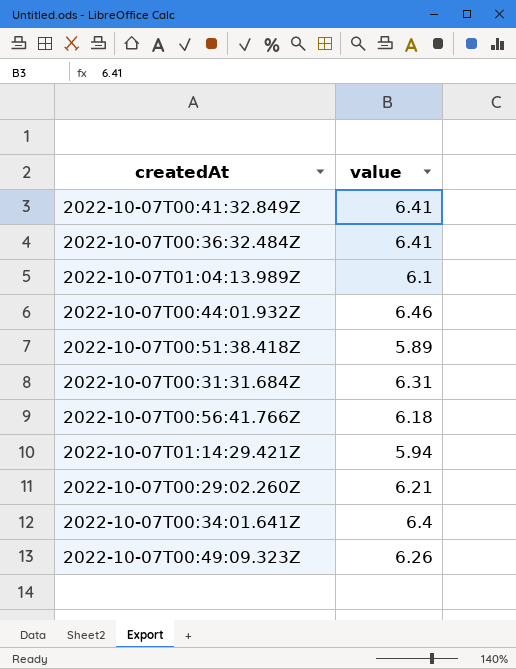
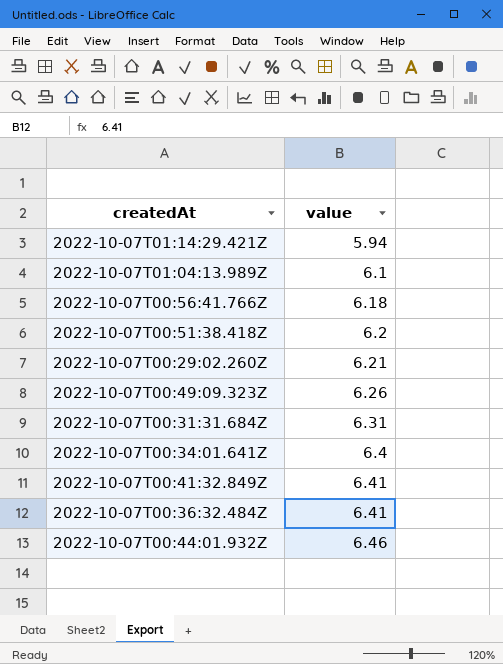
row order: none -> value ascending
2022-10-07T00:51:38.418Z | value: 5.89 -> 6.2

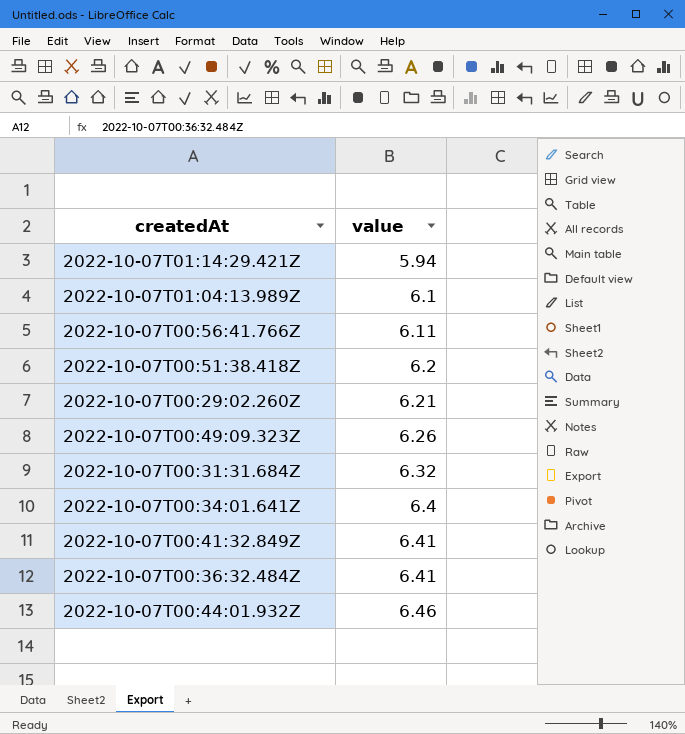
2022-10-07T00:56:41.766Z | value: 6.18 -> 6.11
2022-10-07T00:31:31.684Z | value: 6.31 -> 6.32

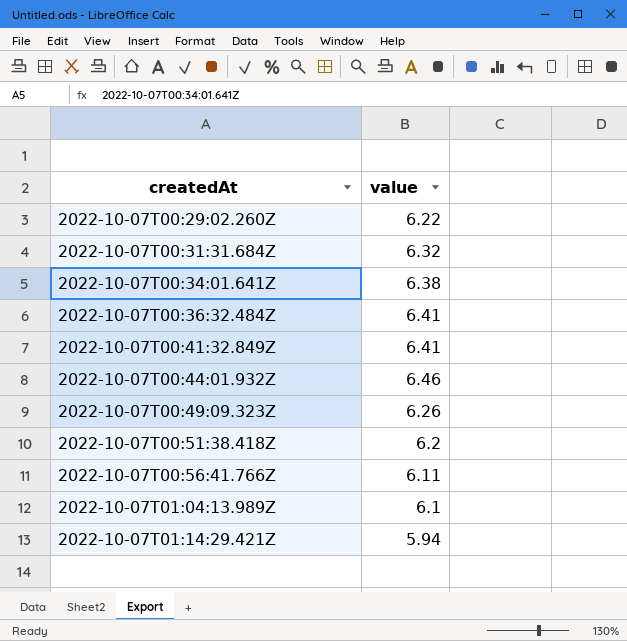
row order: value ascending -> createdAt ascending
2022-10-07T00:29:02.260Z | value: 6.21 -> 6.22
2022-10-07T00:34:01.641Z | value: 6.4 -> 6.38

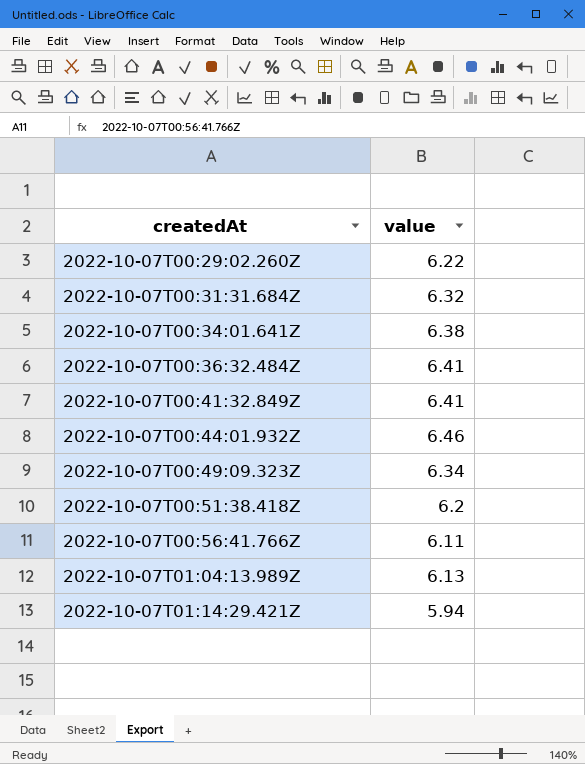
2022-10-07T00:49:09.323Z | value: 6.26 -> 6.34
2022-10-07T01:04:13.989Z | value: 6.1 -> 6.13

